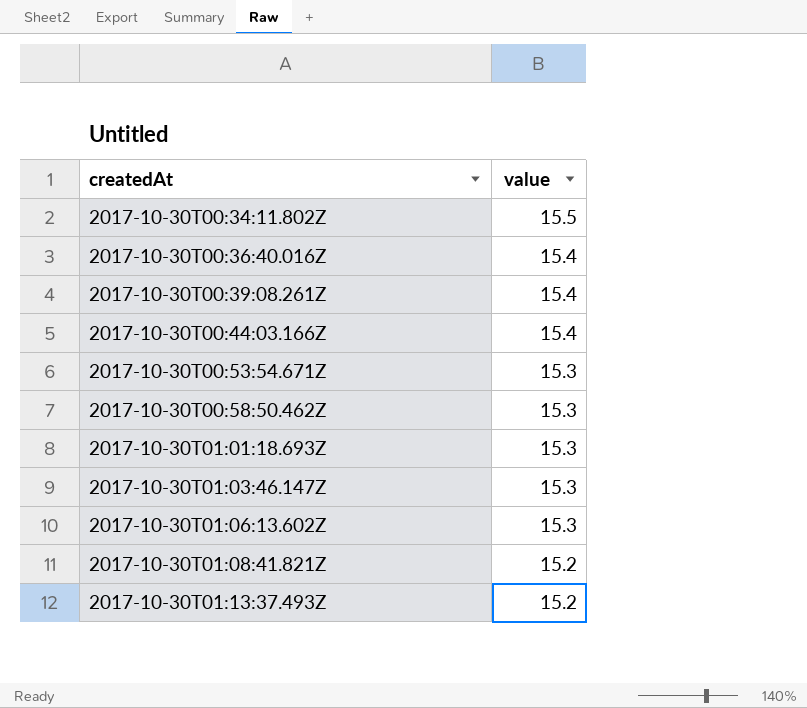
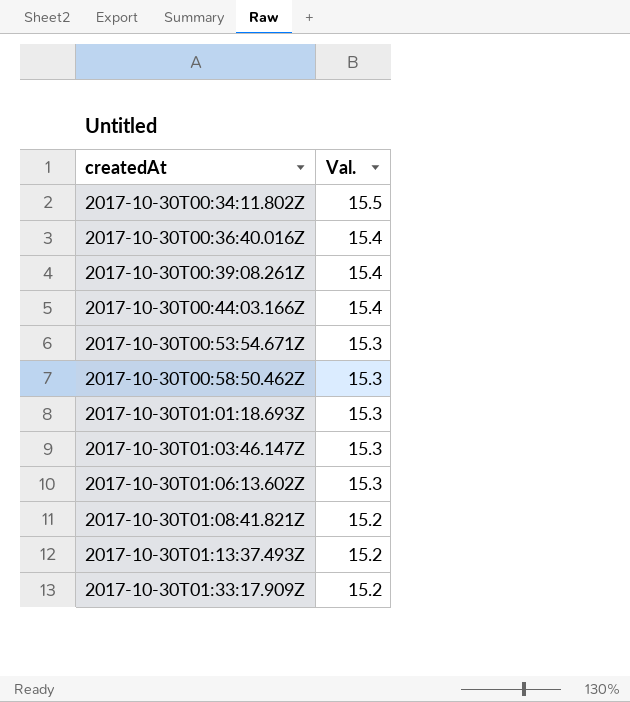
column name: value -> Val.
row 2017-10-30T01:33:17.909Z: none -> 15.2

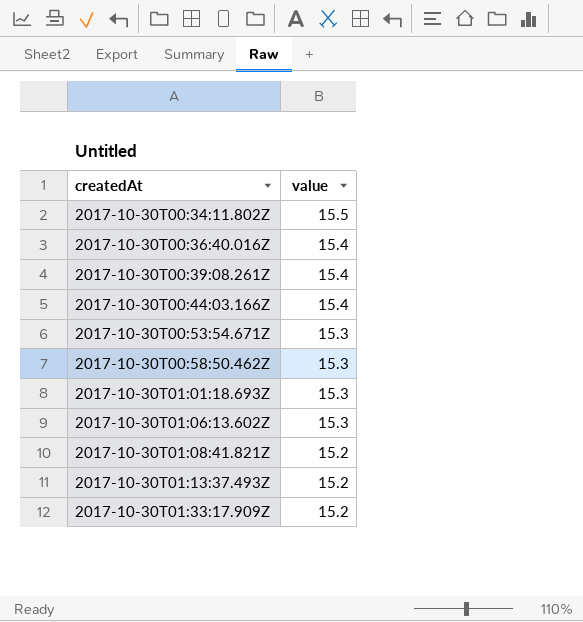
column name: Val. -> value
row 2017-10-30T01:03:46.147Z: 15.3 -> none

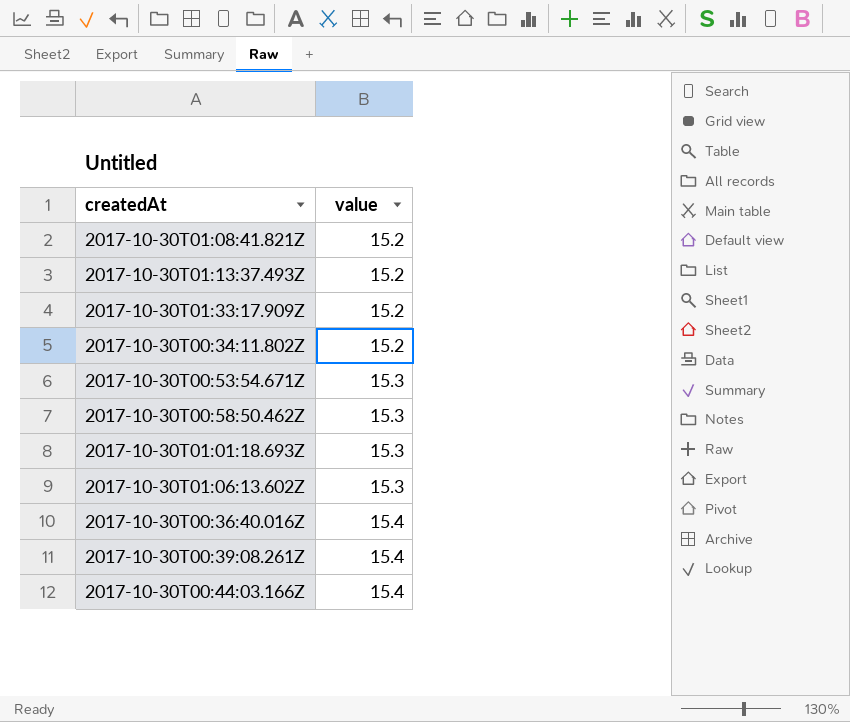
row order: createdAt ascending -> value ascending
2017-10-30T00:34:11.802Z | value: 15.5 -> 15.2

